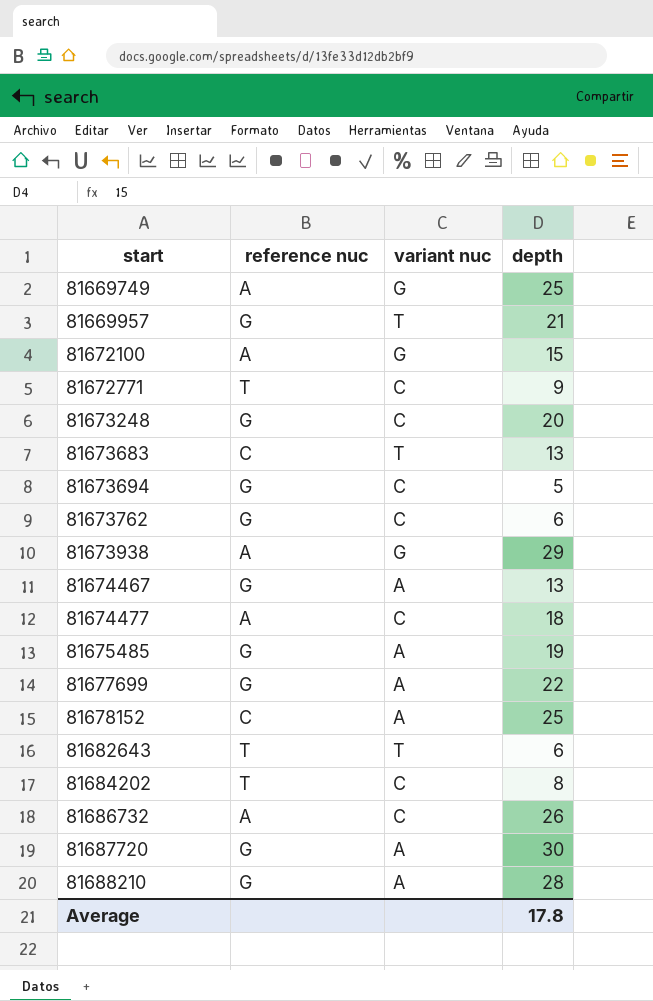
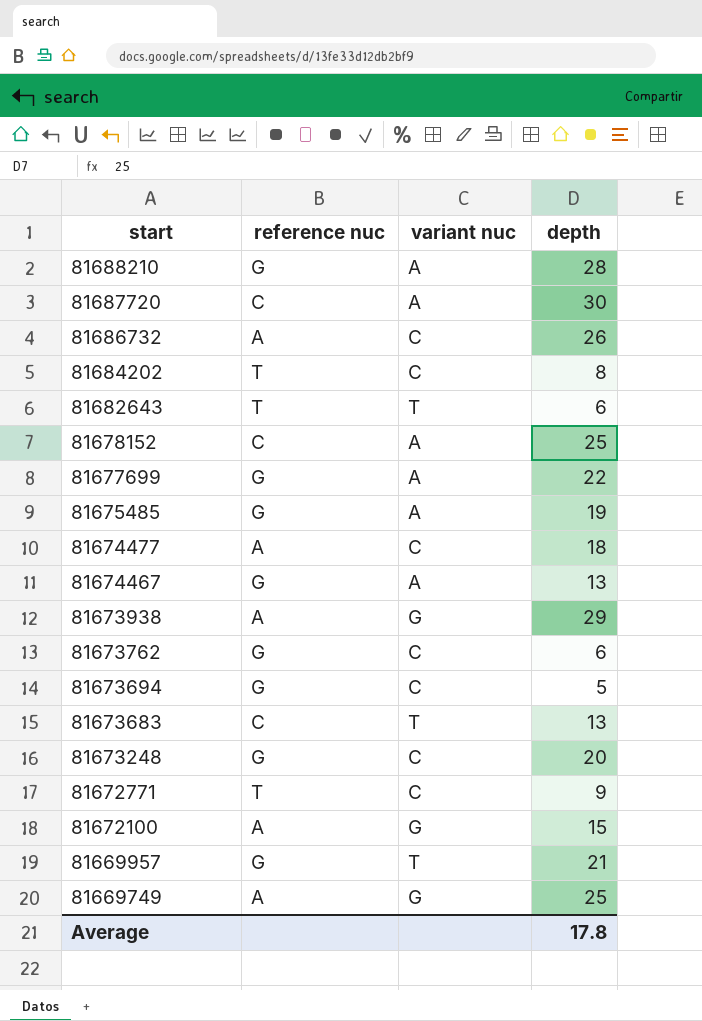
row order: start ascending -> start descending
81687720 | reference nuc: G -> C

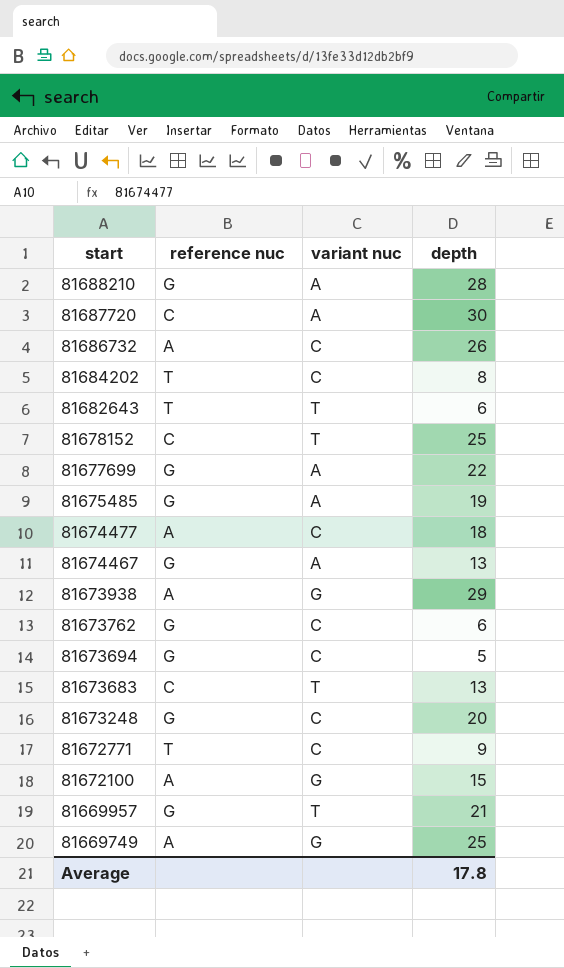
81678152 | variant nuc: A -> T

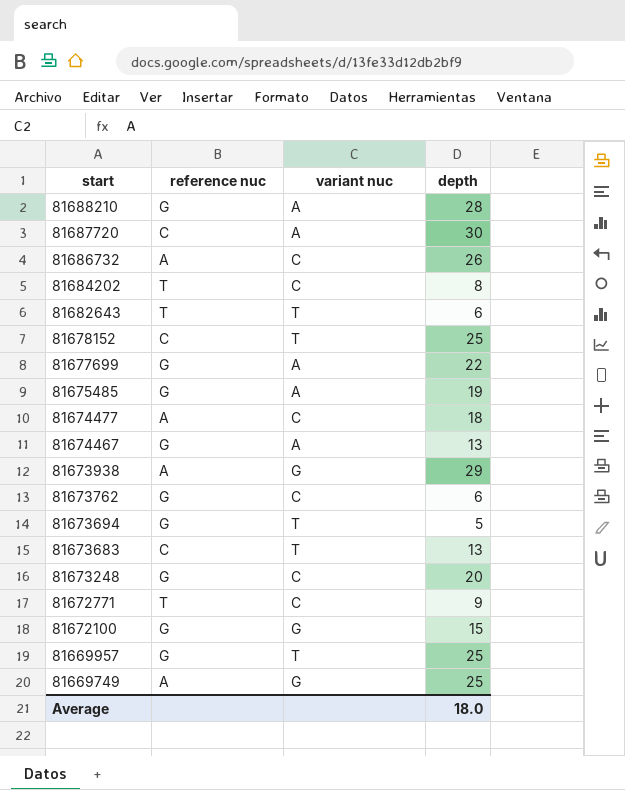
81673694 | variant nuc: C -> T
81672100 | reference nuc: A -> G
81669957 | depth: 21 -> 25
Average | depth: 17.8 -> 18.0

